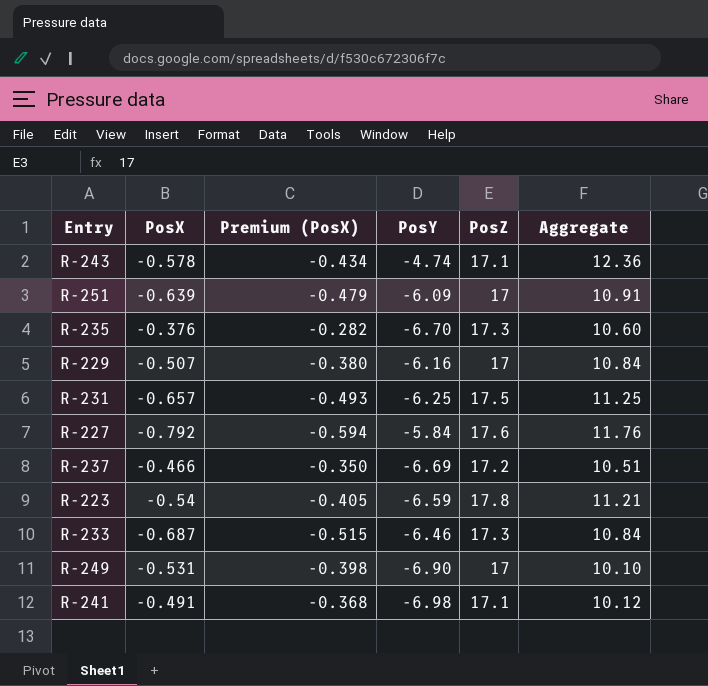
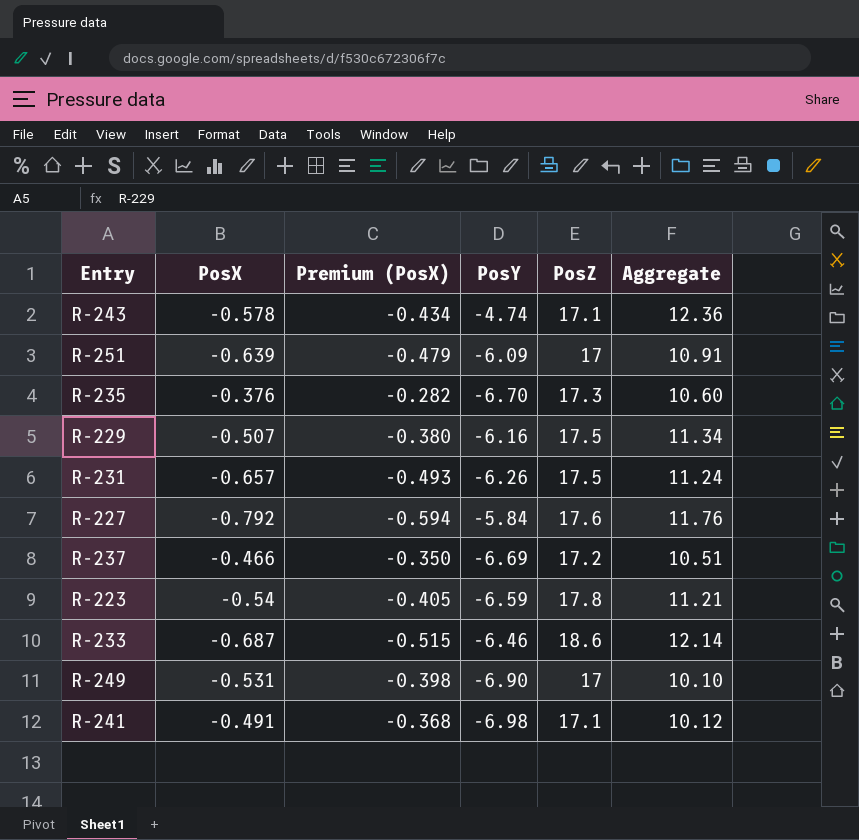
R-229 | PosZ: 17 -> 17.5
R-229 | Aggregate: 10.84 -> 11.34
R-231 | PosY: -6.25 -> -6.26
R-231 | Aggregate: 11.25 -> 11.24
R-233 | PosZ: 17.3 -> 18.6
R-233 | Aggregate: 10.84 -> 12.14

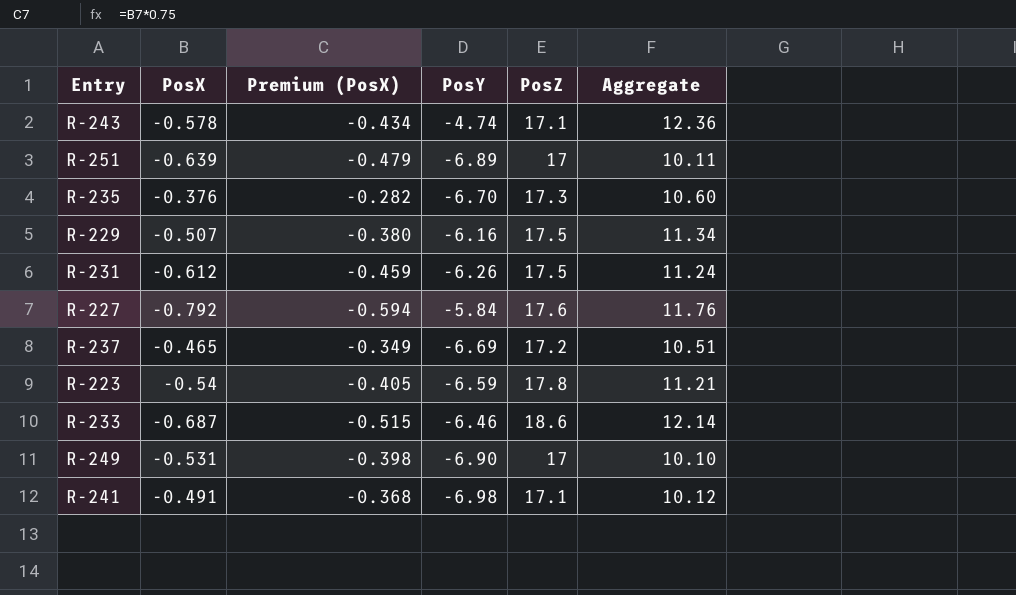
R-251 | PosY: -6.09 -> -6.89
R-251 | Aggregate: 10.91 -> 10.11
R-231 | PosX: -0.657 -> -0.612
R-231 | Premium (PosX): -0.493 -> -0.459
R-237 | PosX: -0.466 -> -0.465
R-237 | Premium (PosX): -0.350 -> -0.349

